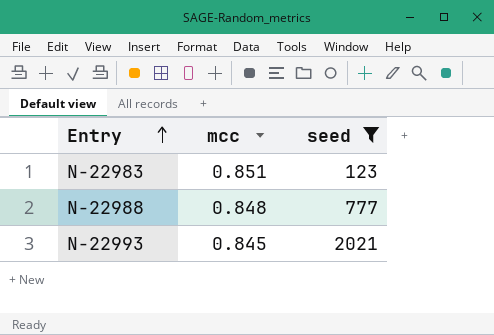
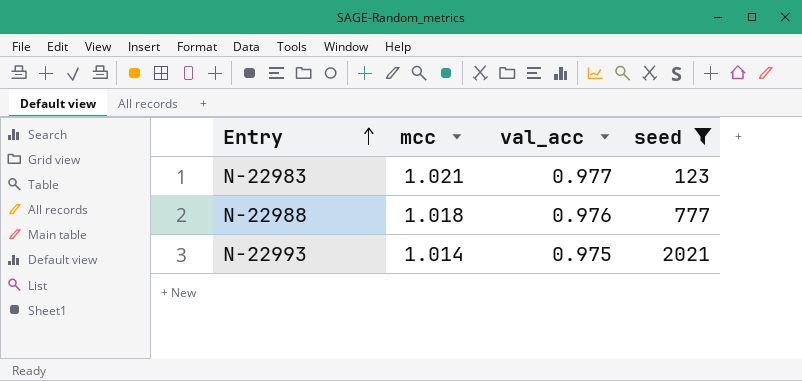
column val_acc | position: none -> 3
N-22983 | mcc: 0.851 -> 1.021
N-22988 | mcc: 0.848 -> 1.018
N-22993 | mcc: 0.845 -> 1.014

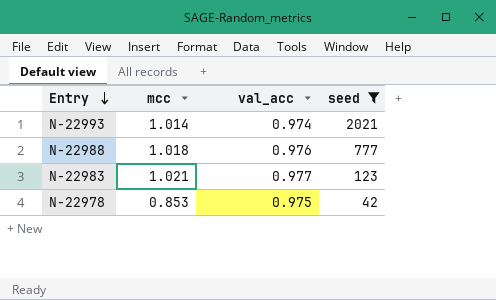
row order: Entry ascending -> Entry descending
N-22993 | val_acc: 0.975 -> 0.974
row N-22978: none -> 0.853 | 0.975 | 42

